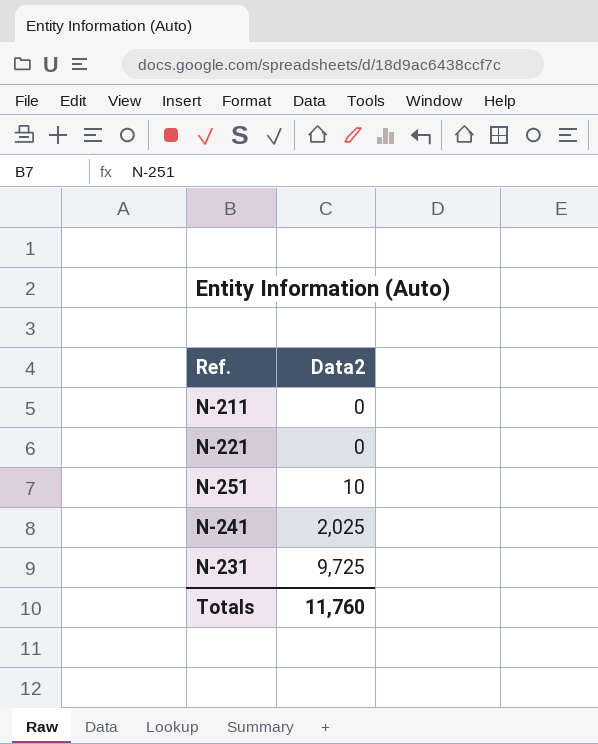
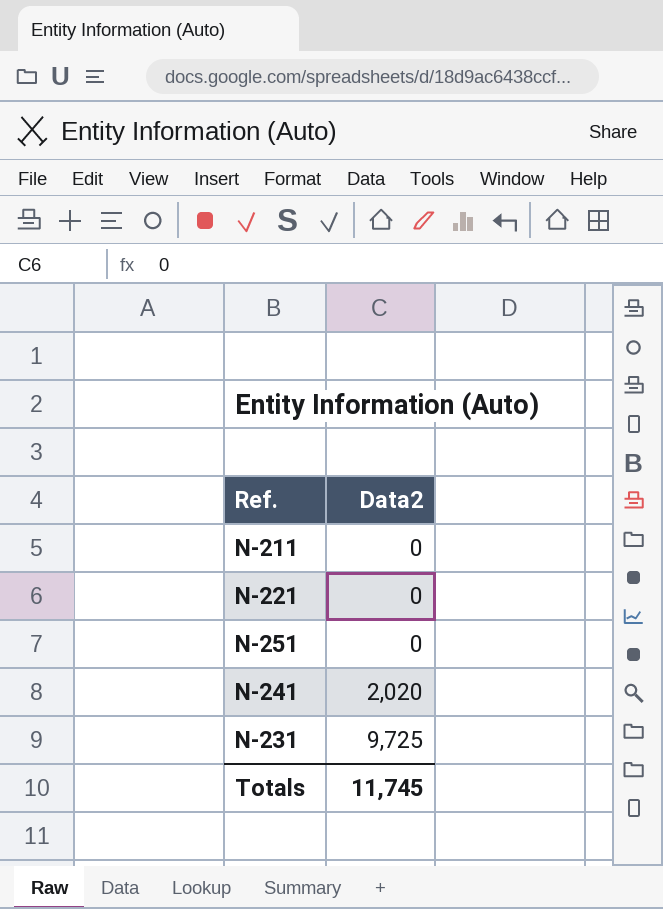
N-251 | Data2: 10 -> 0
N-241 | Data2: 2,025 -> 2,020
Totals | Data2: 11,760 -> 11,745

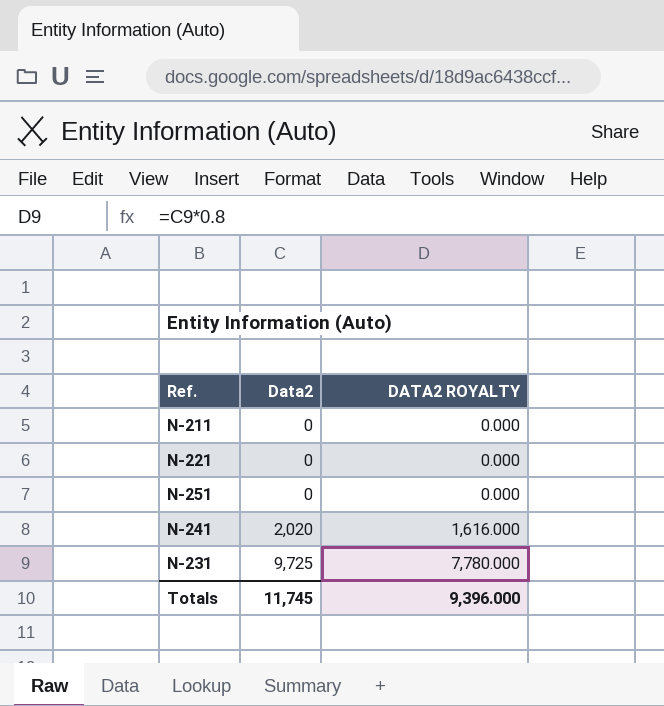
column DATA2 ROYALTY | formula: none -> [Data2] * 0.8

